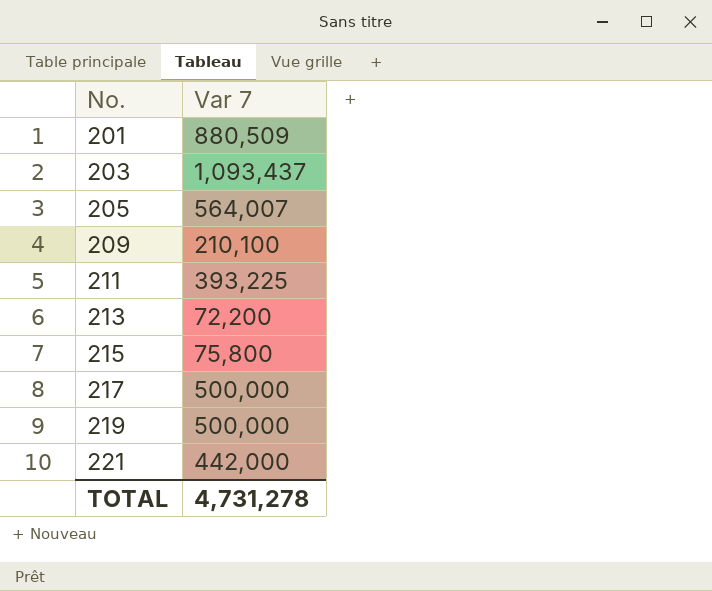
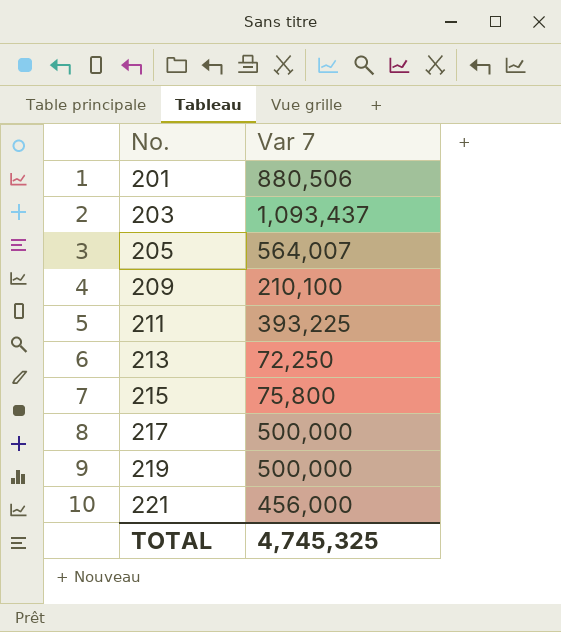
201 | Var 7: 880,509 -> 880,506
213 | Var 7: 72,200 -> 72,250
221 | Var 7: 442,000 -> 456,000
TOTAL | Var 7: 4,731,278 -> 4,745,325

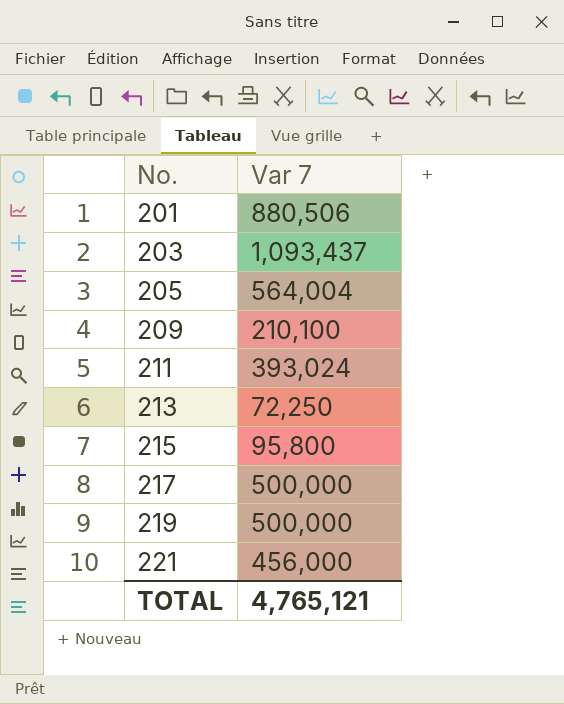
205 | Var 7: 564,007 -> 564,004
211 | Var 7: 393,225 -> 393,024
215 | Var 7: 75,800 -> 95,800
TOTAL | Var 7: 4,745,325 -> 4,765,121

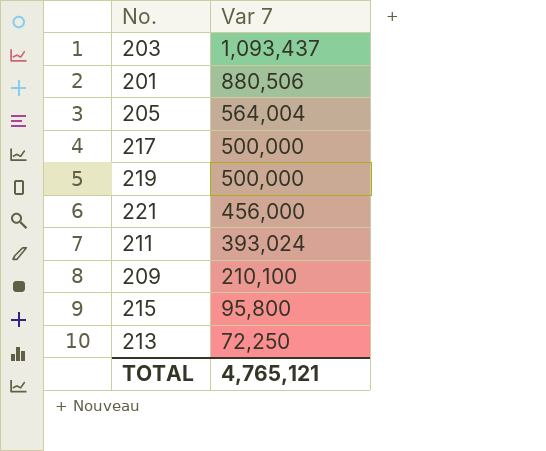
row order: No. ascending -> Var 7 descending

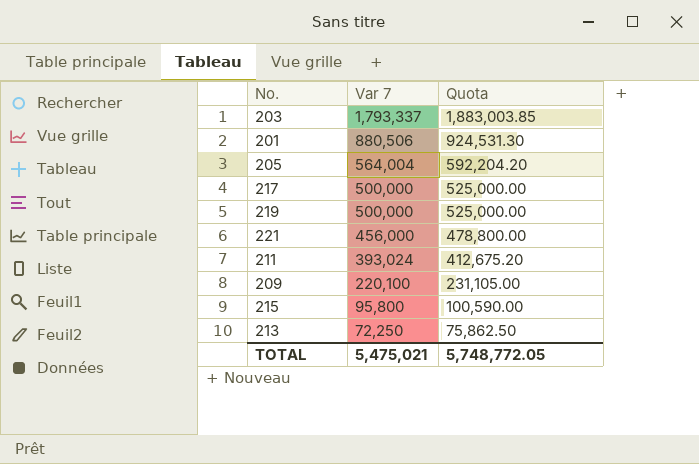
column Quota | formula: none -> [Var 7] * 1.05
203 | Var 7: 1,093,437 -> 1,793,337
209 | Var 7: 210,100 -> 220,100
TOTAL | Var 7: 4,765,121 -> 5,475,021

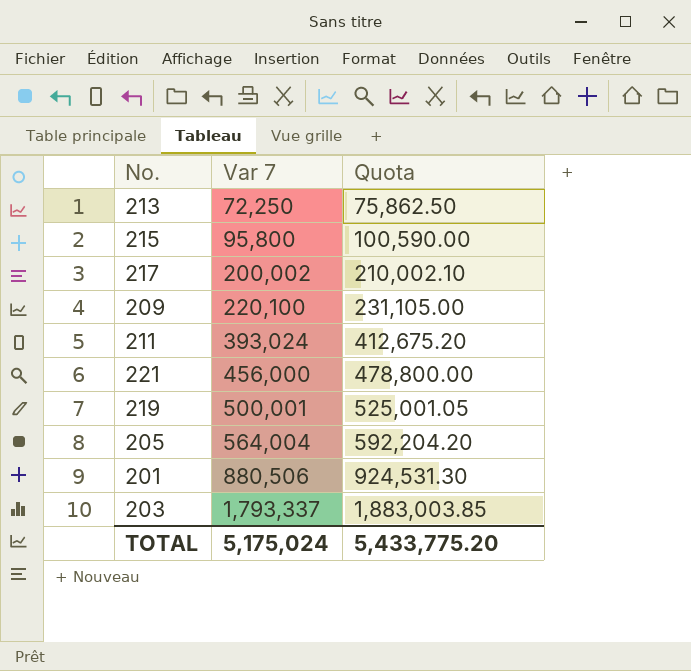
row order: Var 7 descending -> Var 7 ascending
217 | Var 7: 500,000 -> 200,002
217 | Quota: 525,000.00 -> 210,002.10
219 | Var 7: 500,000 -> 500,001
219 | Quota: 525,000.00 -> 525,001.05
TOTAL | Var 7: 5,475,021 -> 5,175,024
TOTAL | Quota: 5,748,772.05 -> 5,433,775.20

